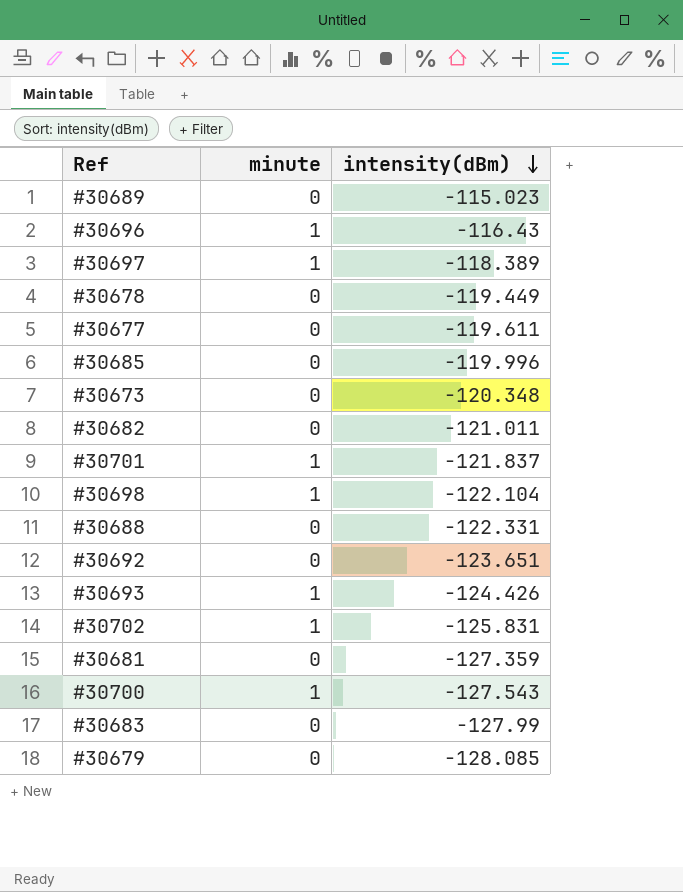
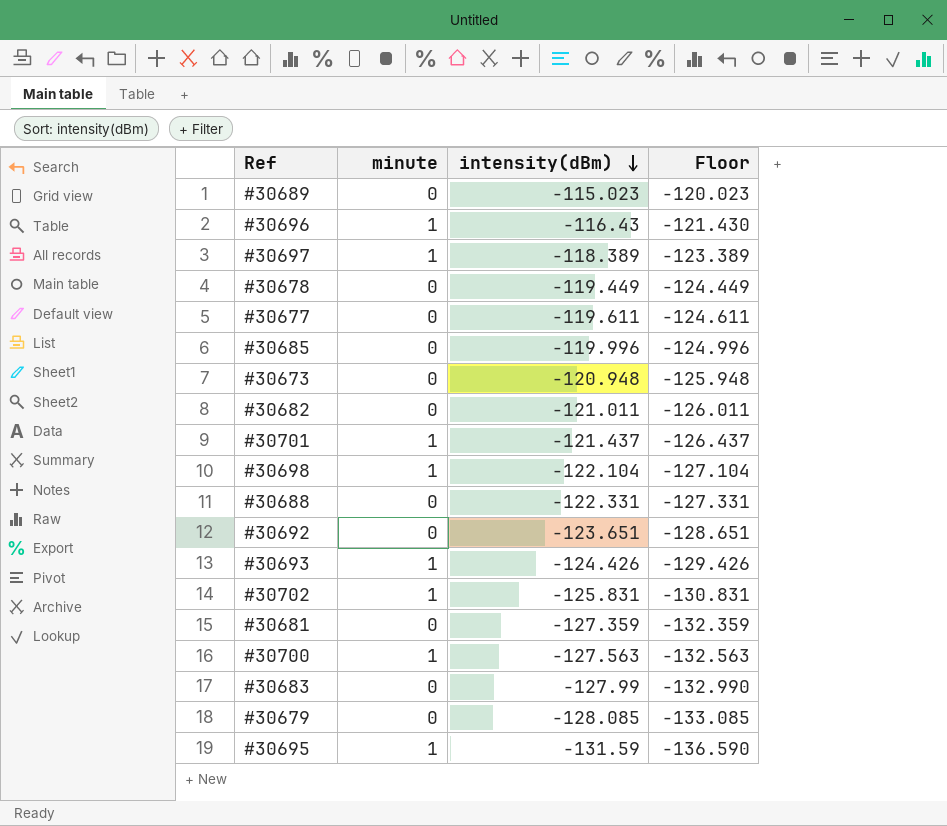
column Floor | formula: none -> [intensity(dBm)] - 5
#30673 | intensity(dBm): -120.348 -> -120.948
#30701 | intensity(dBm): -121.837 -> -121.437
#30700 | intensity(dBm): -127.543 -> -127.563
row #30695: none -> 1 | -131.59 | -136.590

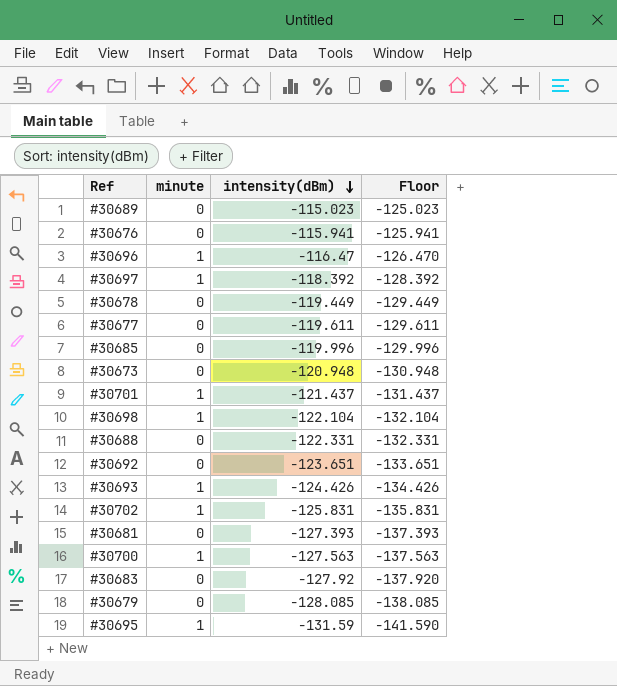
column Floor | formula: [intensity(dBm)] - 5 -> [intensity(dBm)] - 10
row #30682: 0 | -121.011 | -126.011 -> none
row #30676: none -> 0 | -115.941 | -125.941
#30696 | intensity(dBm): -116.43 -> -116.47
#30697 | intensity(dBm): -118.389 -> -118.392
#30681 | intensity(dBm): -127.359 -> -127.393
#30683 | intensity(dBm): -127.99 -> -127.92

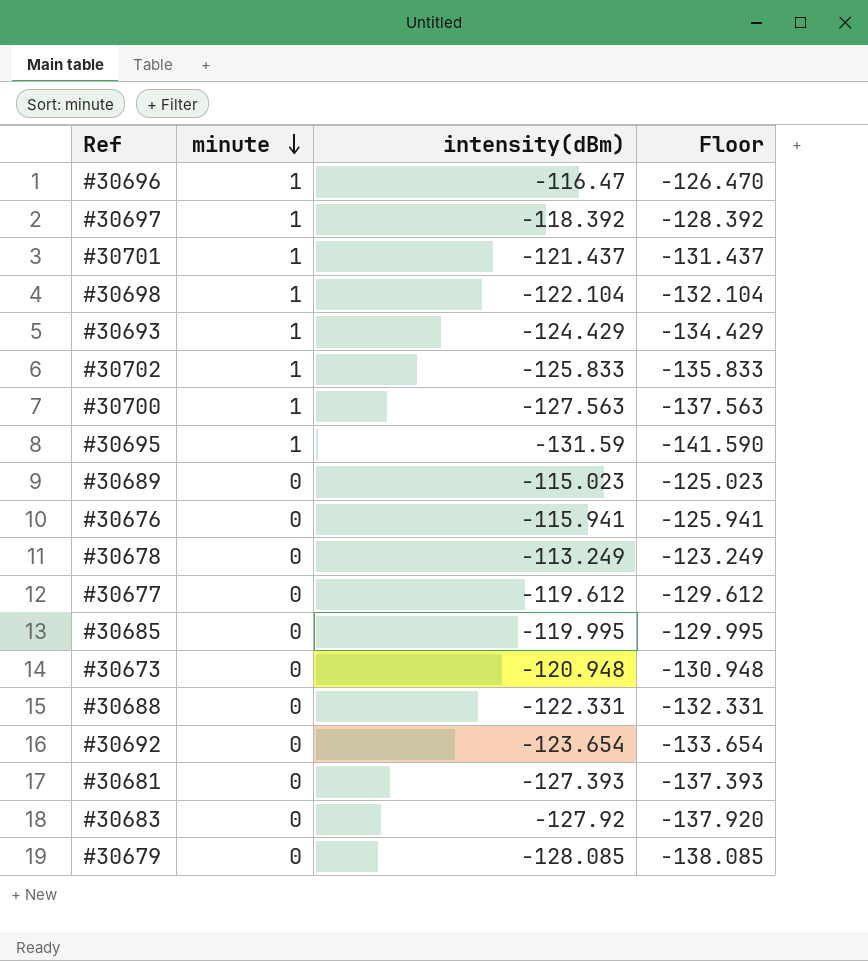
row order: intensity(dBm) descending -> minute descending
#30693 | intensity(dBm): -124.426 -> -124.429
#30693 | Floor: -134.426 -> -134.429
#30702 | intensity(dBm): -125.831 -> -125.833
#30702 | Floor: -135.831 -> -135.833
#30678 | intensity(dBm): -119.449 -> -113.249
#30678 | Floor: -129.449 -> -123.249
#30677 | intensity(dBm): -119.611 -> -119.612
#30677 | Floor: -129.611 -> -129.612
#30685 | intensity(dBm): -119.996 -> -119.995
#30685 | Floor: -129.996 -> -129.995
#30692 | intensity(dBm): -123.651 -> -123.654
#30692 | Floor: -133.651 -> -133.654

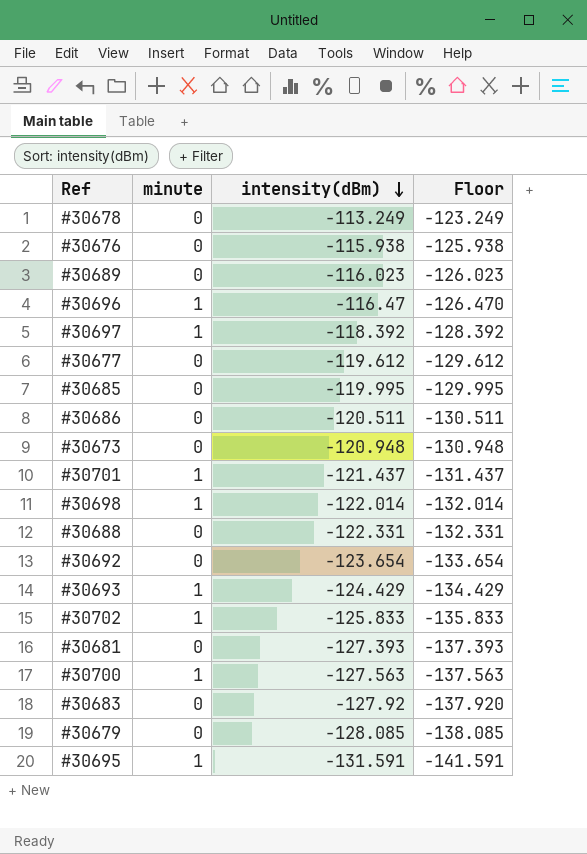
row order: minute descending -> intensity(dBm) descending
#30676 | intensity(dBm): -115.941 -> -115.938
#30676 | Floor: -125.941 -> -125.938
#30689 | intensity(dBm): -115.023 -> -116.023
#30689 | Floor: -125.023 -> -126.023
row #30686: none -> 0 | -120.511 | -130.511
#30698 | intensity(dBm): -122.104 -> -122.014
#30698 | Floor: -132.104 -> -132.014
#30695 | intensity(dBm): -131.59 -> -131.591
#30695 | Floor: -141.590 -> -141.591

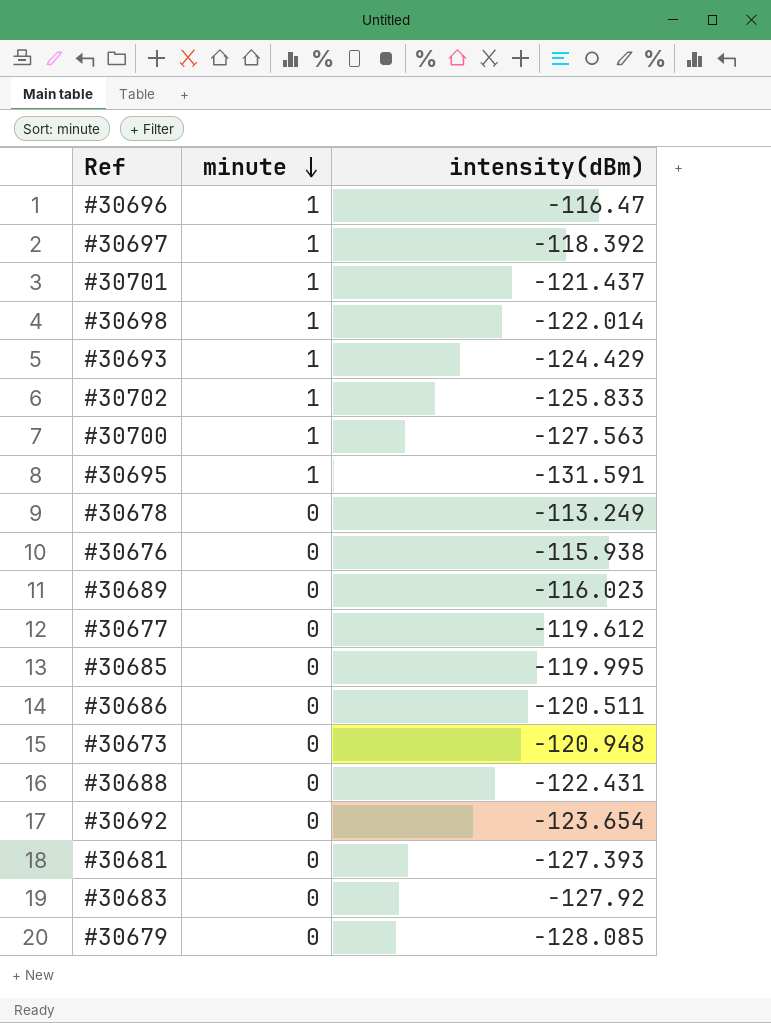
row order: intensity(dBm) descending -> minute descending
column Floor | formula: [intensity(dBm)] - 10 -> none
#30688 | intensity(dBm): -122.331 -> -122.431

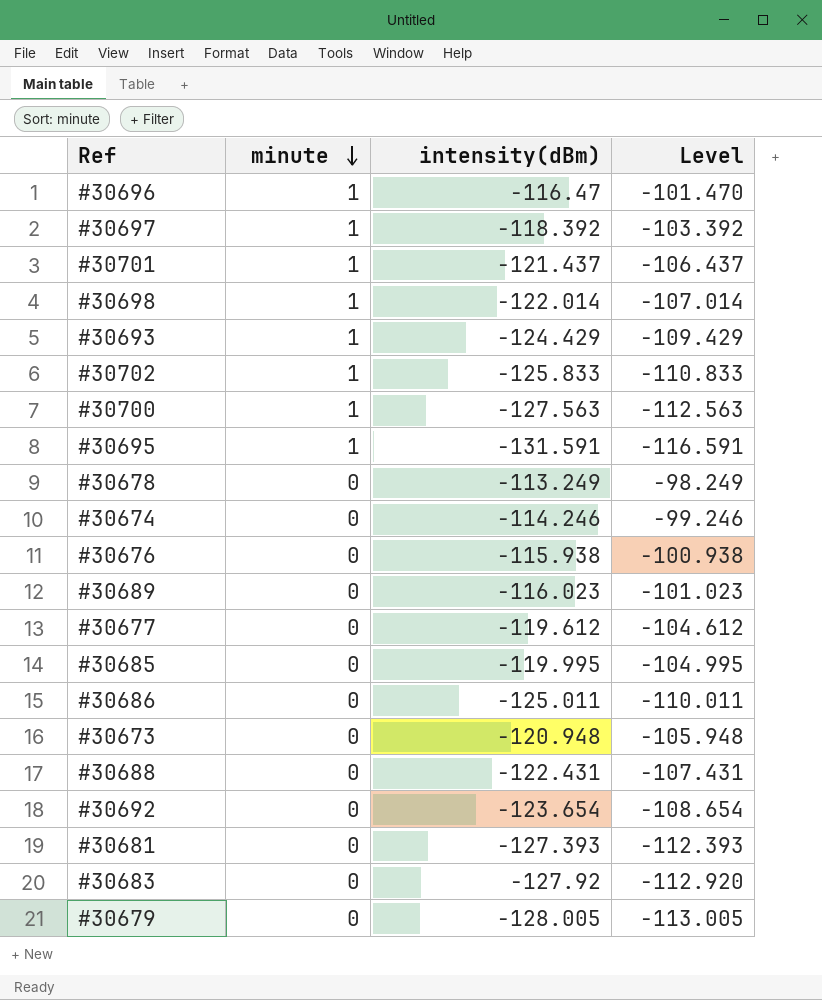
column Level | formula: none -> [intensity(dBm)] + 15
row #30674: none -> 0 | -114.246 | -99.246
#30686 | intensity(dBm): -120.511 -> -125.011
#30679 | intensity(dBm): -128.085 -> -128.005

